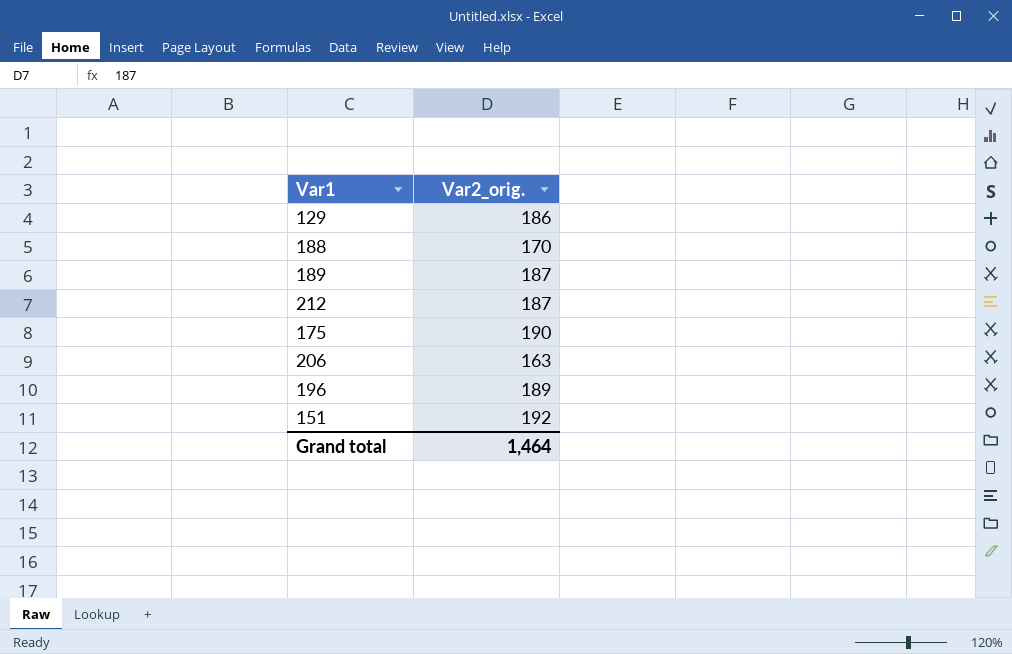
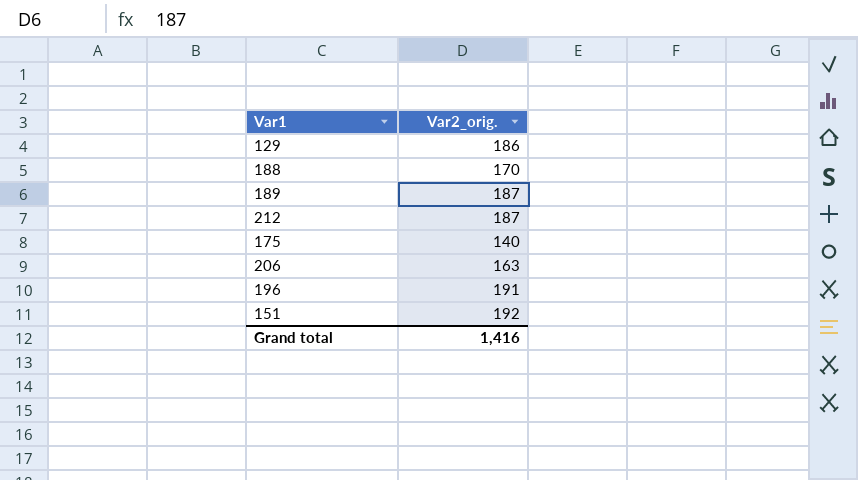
175 | Var2_orig.: 190 -> 140
196 | Var2_orig.: 189 -> 191
Grand total | Var2_orig.: 1,464 -> 1,416

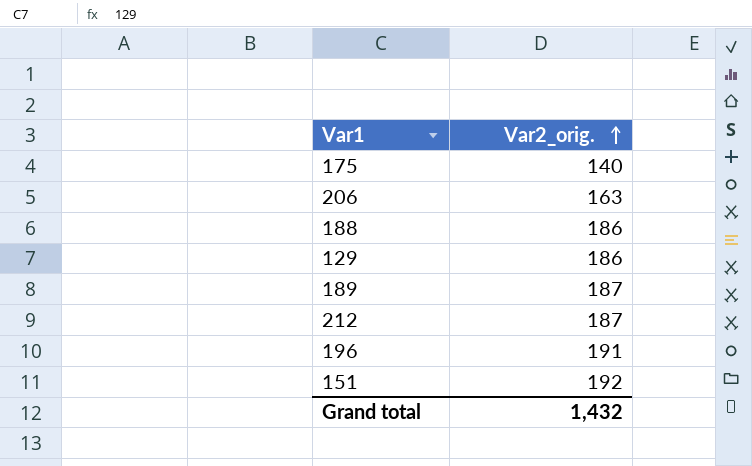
row order: none -> Var2_orig. ascending
188 | Var2_orig.: 170 -> 186
Grand total | Var2_orig.: 1,416 -> 1,432

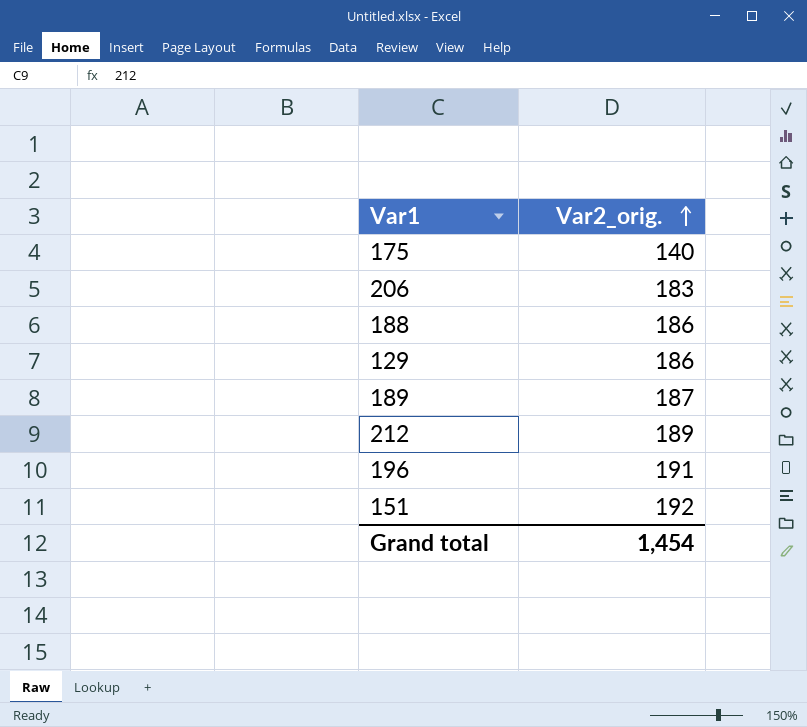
206 | Var2_orig.: 163 -> 183
212 | Var2_orig.: 187 -> 189
Grand total | Var2_orig.: 1,432 -> 1,454

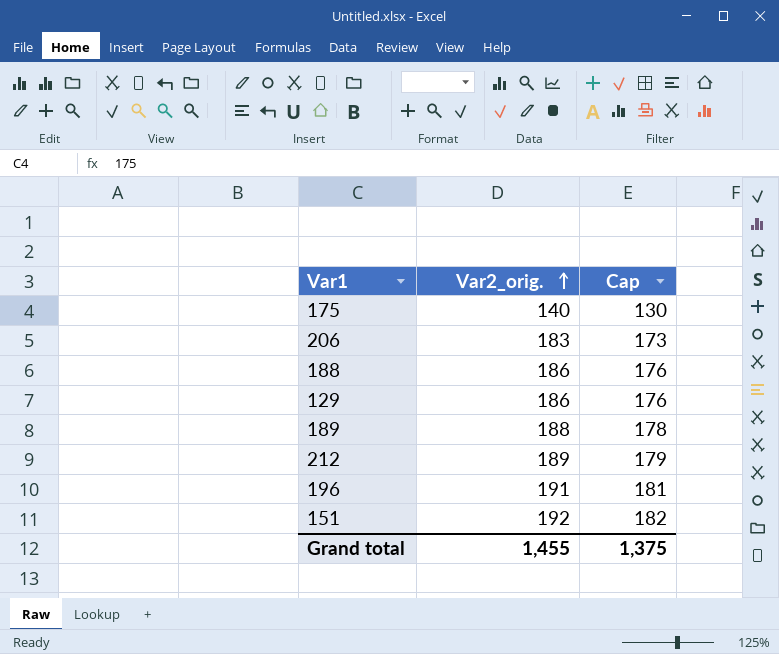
column Cap | formula: none -> [Var2_orig.] - 10
189 | Var2_orig.: 187 -> 188
Grand total | Var2_orig.: 1,454 -> 1,455

